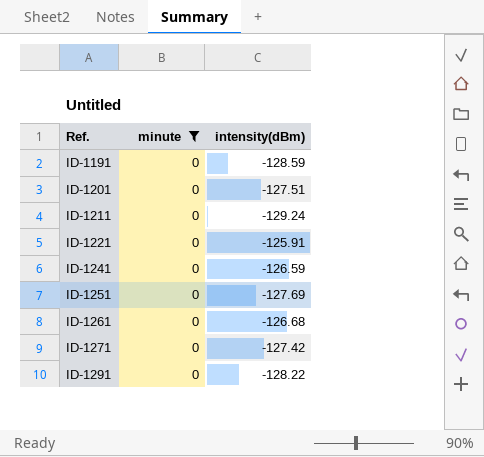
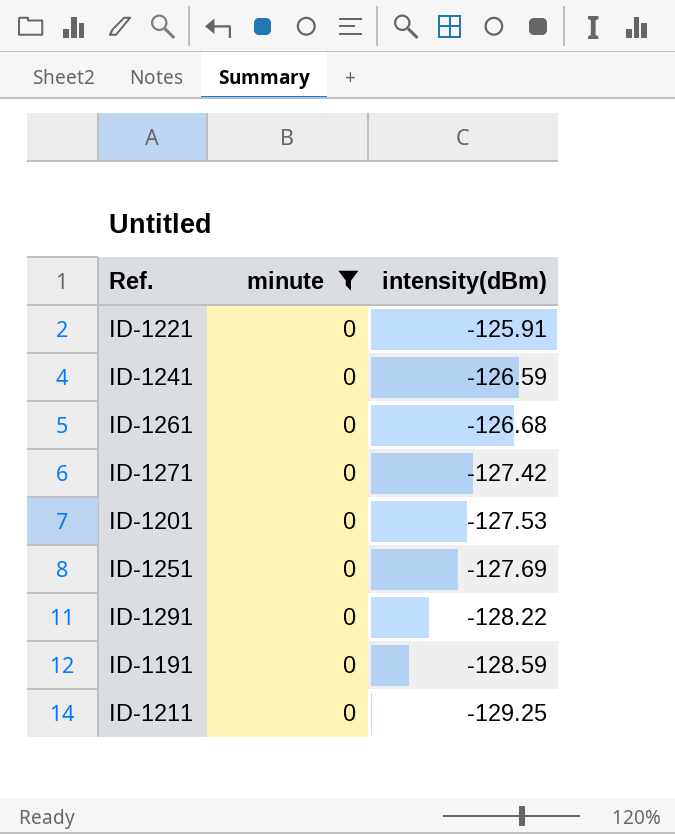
row order: Ref. ascending -> intensity(dBm) descending
ID-1201 | intensity(dBm): -127.51 -> -127.53
ID-1211 | intensity(dBm): -129.24 -> -129.25

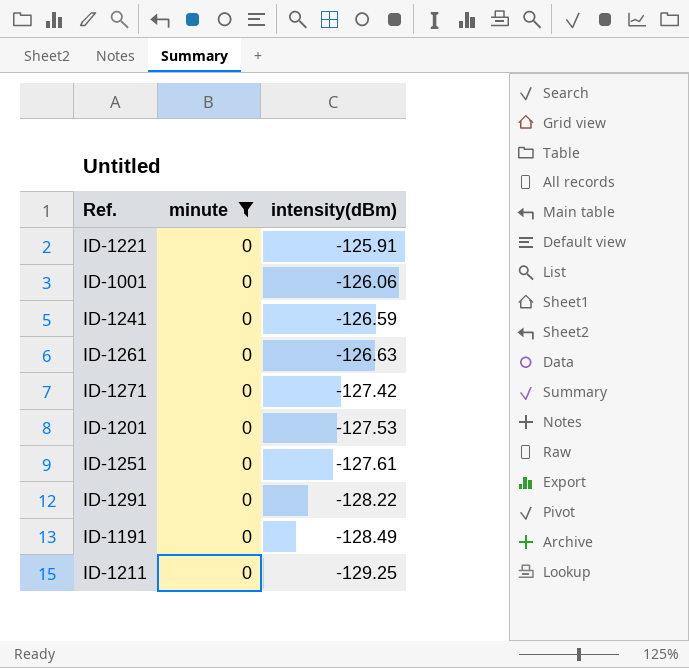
row ID-1001: none -> 0 | -126.06
ID-1261 | intensity(dBm): -126.68 -> -126.63
ID-1251 | intensity(dBm): -127.69 -> -127.61
ID-1191 | intensity(dBm): -128.59 -> -128.49

